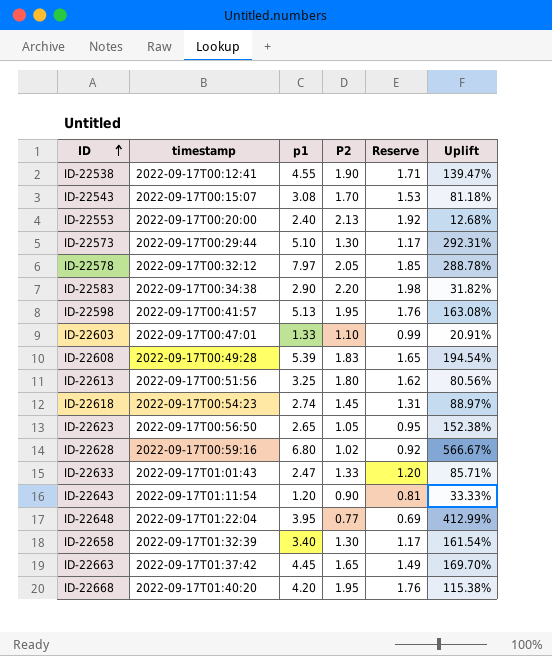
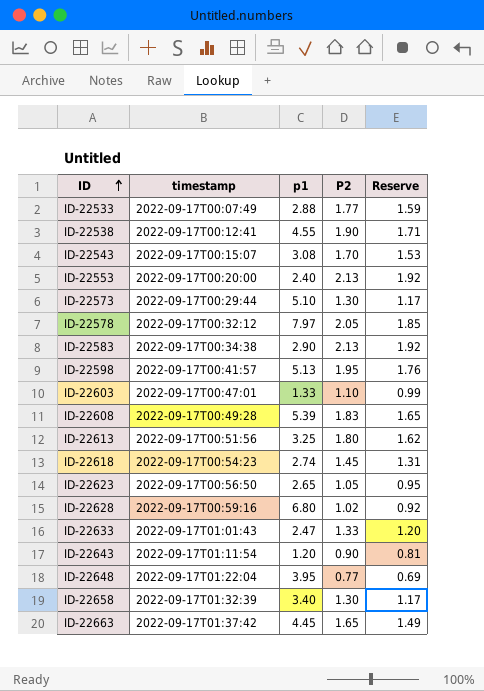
column Uplift | formula: ([p1] - [P2]) / [P2] -> none
row ID-22668: 2022-09-17T01:40:20 | 4.20 | 1.95 | 1.76 | 115.38% -> none
row ID-22533: none -> 2022-09-17T00:07:49 | 2.88 | 1.77 | 1.59
ID-22583 | P2: 2.20 -> 2.13
ID-22583 | Reserve: 1.98 -> 1.92

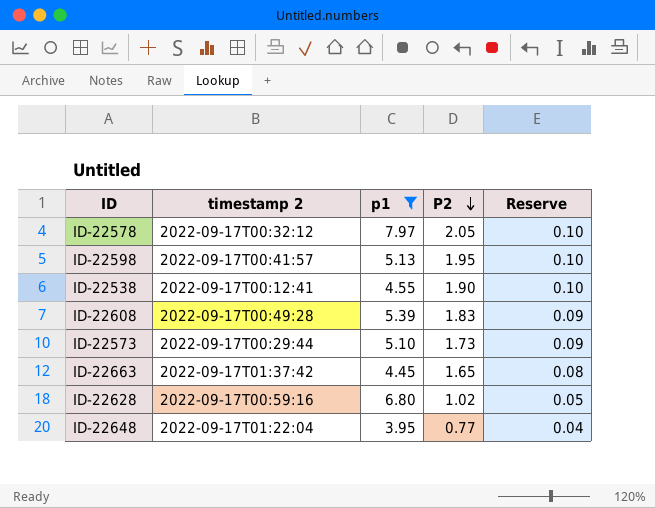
filter: none -> p1 >= 3.95
row order: ID ascending -> P2 descending
column name: timestamp -> timestamp 2
column Reserve | formula: [P2] * 0.9 -> [P2] * 0.05
ID-22573 | P2: 1.30 -> 1.73

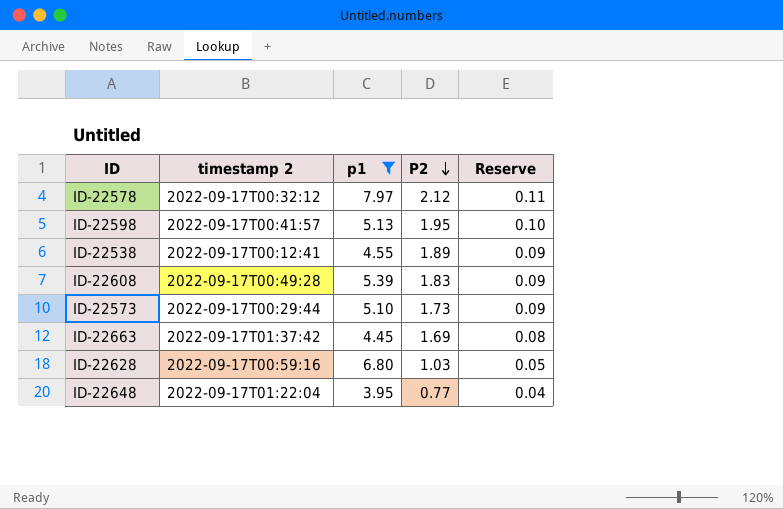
ID-22578 | P2: 2.05 -> 2.12
ID-22578 | Reserve: 0.10 -> 0.11
ID-22538 | P2: 1.90 -> 1.89
ID-22538 | Reserve: 0.10 -> 0.09
ID-22663 | P2: 1.65 -> 1.69
ID-22628 | P2: 1.02 -> 1.03

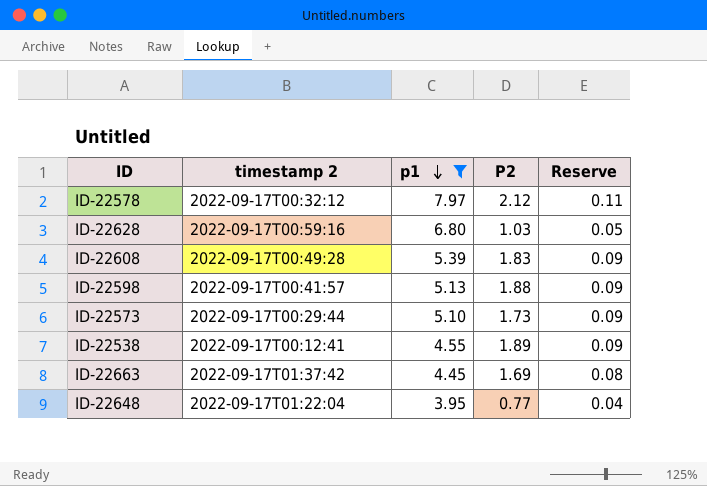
row order: P2 descending -> p1 descending
ID-22598 | P2: 1.95 -> 1.88
ID-22598 | Reserve: 0.10 -> 0.09

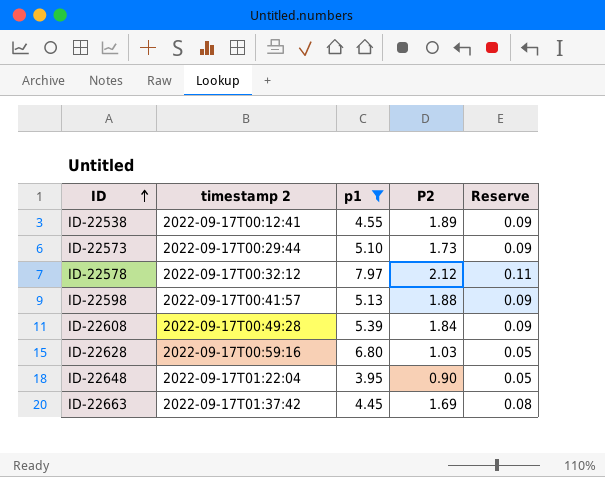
row order: p1 descending -> ID ascending
ID-22608 | P2: 1.83 -> 1.84
ID-22648 | P2: 0.77 -> 0.90
ID-22648 | Reserve: 0.04 -> 0.05

